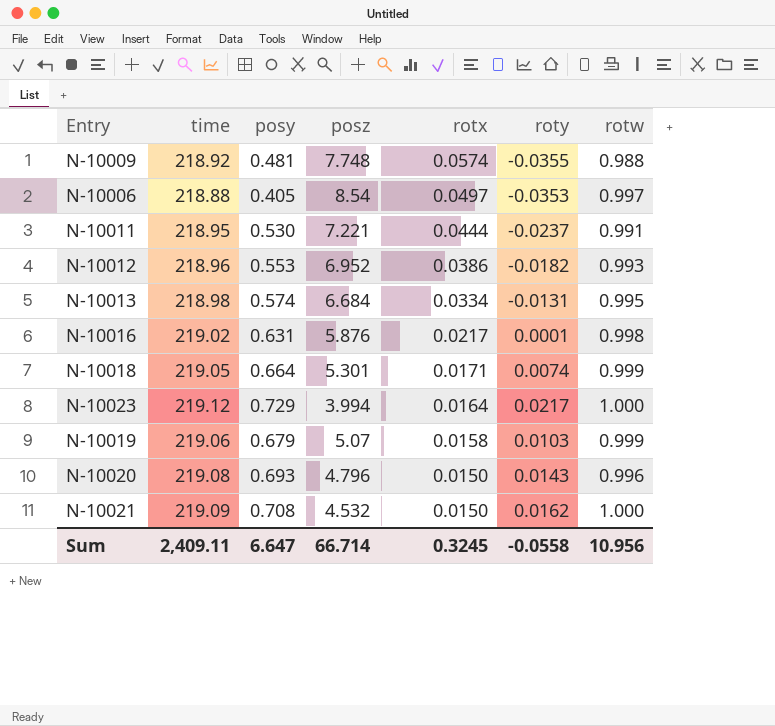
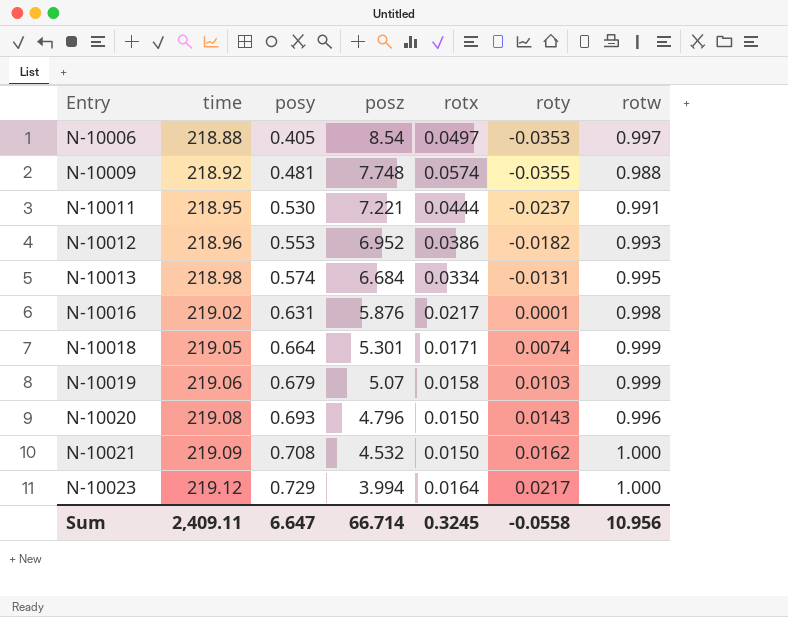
row order: rotx descending -> Entry ascending

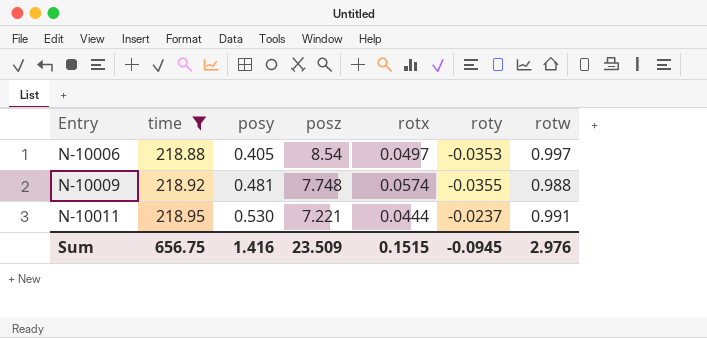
filter: none -> time <= 218.95
Sum | time: 2,409.11 -> 656.75
Sum | posy: 6.647 -> 1.416
Sum | posz: 66.714 -> 23.509
Sum | rotx: 0.3245 -> 0.1515
Sum | roty: -0.0558 -> -0.0945
Sum | rotw: 10.956 -> 2.976

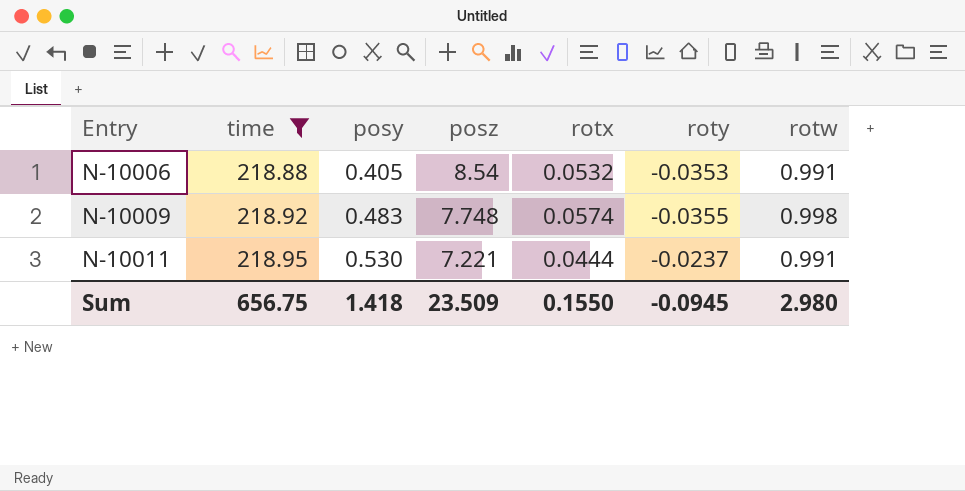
N-10006 | rotx: 0.0497 -> 0.0532
N-10006 | rotw: 0.997 -> 0.991
N-10009 | posy: 0.481 -> 0.483
N-10009 | rotw: 0.988 -> 0.998
Sum | posy: 1.416 -> 1.418
Sum | rotx: 0.1515 -> 0.1550
Sum | rotw: 2.976 -> 2.980

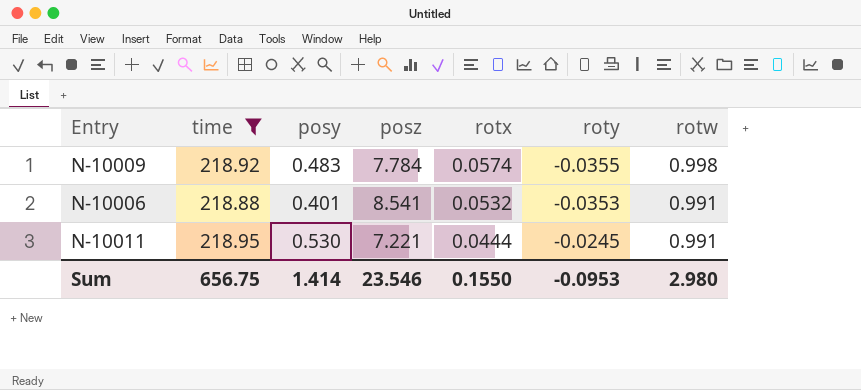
row order: Entry ascending -> rotx descending
N-10009 | posz: 7.748 -> 7.784
N-10006 | posy: 0.405 -> 0.401
N-10006 | posz: 8.54 -> 8.541
N-10011 | roty: -0.0237 -> -0.0245
Sum | posy: 1.418 -> 1.414
Sum | posz: 23.509 -> 23.546
Sum | roty: -0.0945 -> -0.0953

